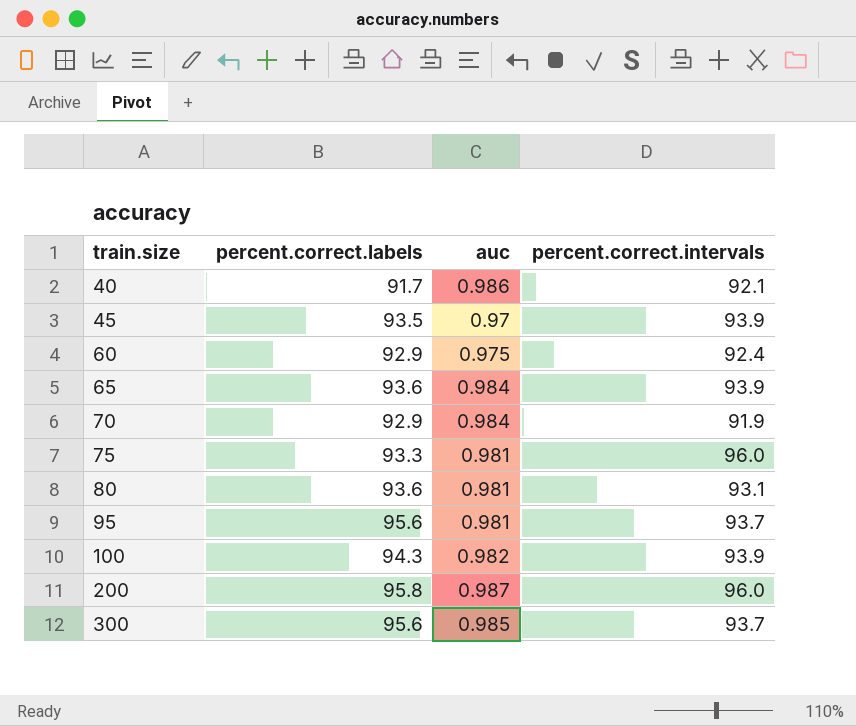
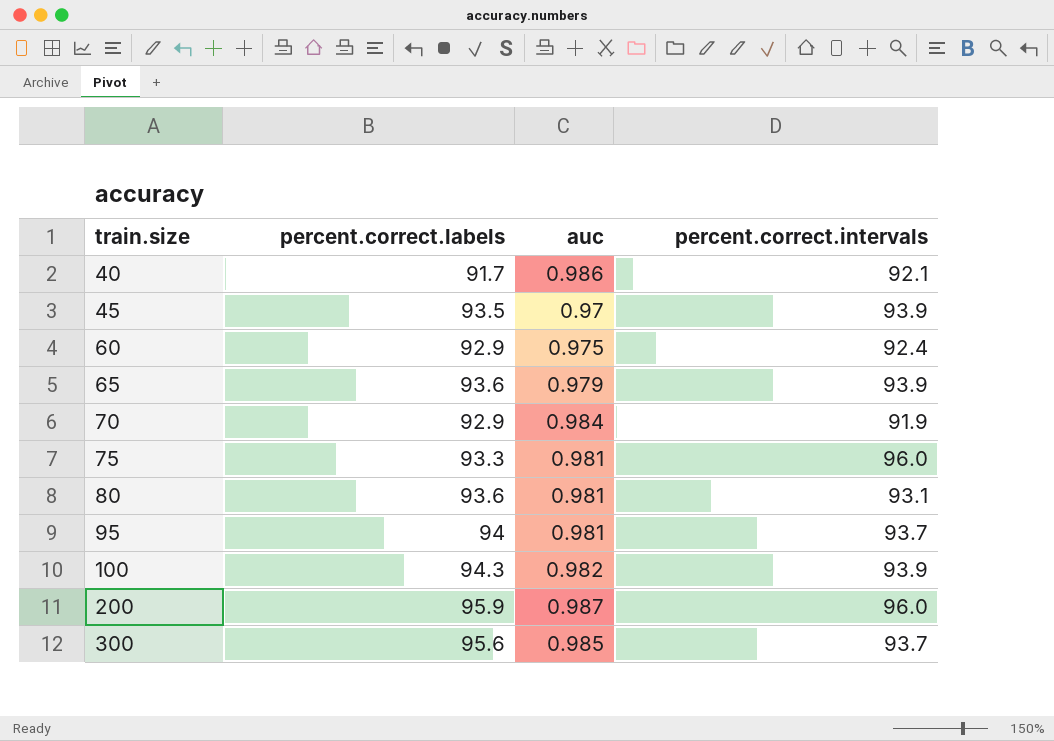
65 | auc: 0.984 -> 0.979
95 | percent.correct.labels: 95.6 -> 94
200 | percent.correct.labels: 95.8 -> 95.9

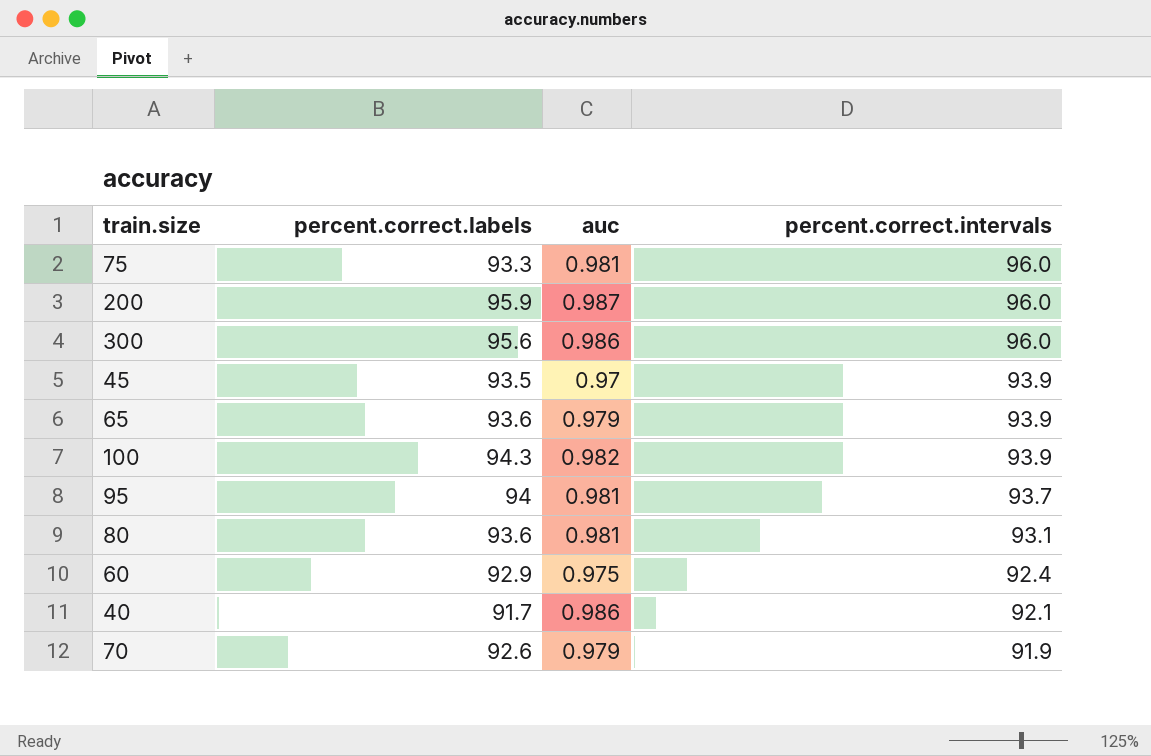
row order: train.size ascending -> percent.correct.intervals descending
300 | auc: 0.985 -> 0.986
300 | percent.correct.intervals: 93.7 -> 96.0
70 | percent.correct.labels: 92.9 -> 92.6
70 | auc: 0.984 -> 0.979

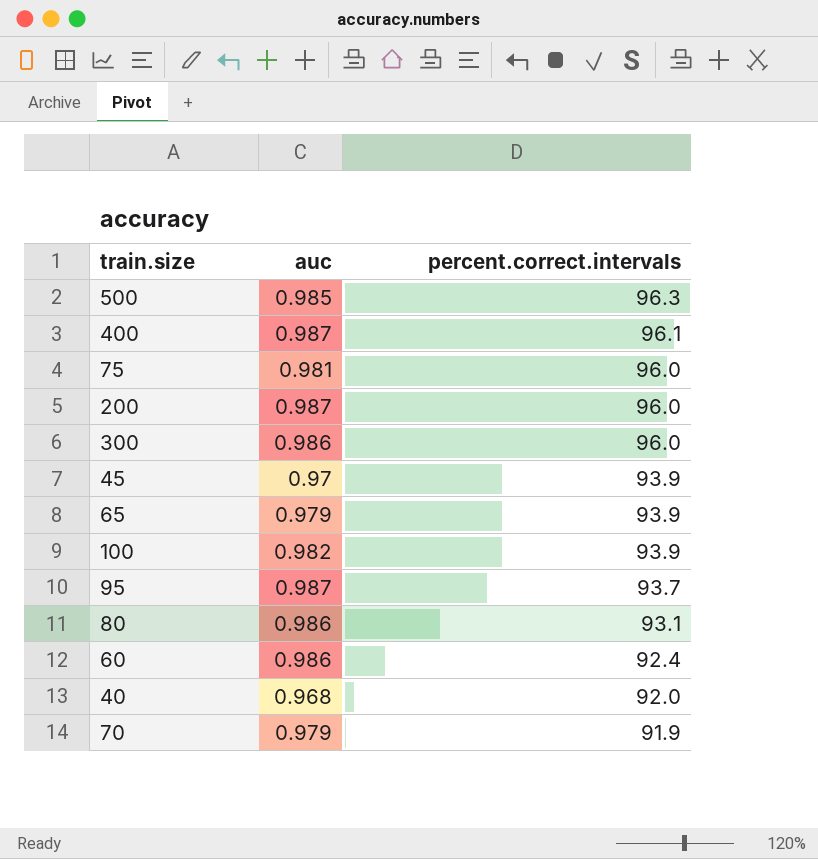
column percent.correct.labels | position: 2 -> none
row 500: none -> 0.985 | 96.3
row 400: none -> 0.987 | 96.1
95 | auc: 0.981 -> 0.987
80 | auc: 0.981 -> 0.986
60 | auc: 0.975 -> 0.986
40 | auc: 0.986 -> 0.968
40 | percent.correct.intervals: 92.1 -> 92.0

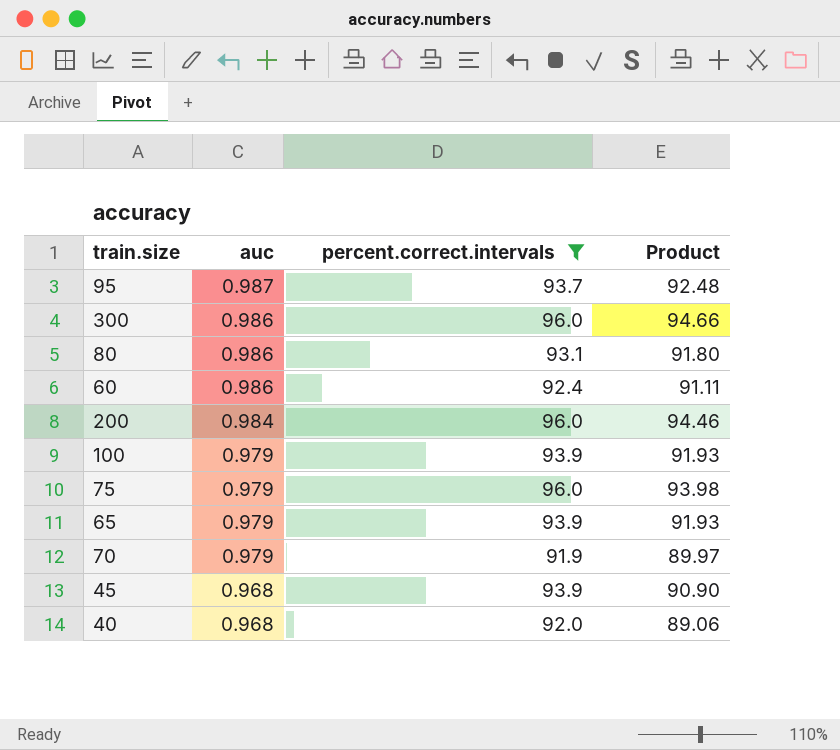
filter: none -> percent.correct.intervals <= 96.0
row order: percent.correct.intervals descending -> auc descending
column Product | formula: none -> [auc] * [percent.correct.intervals]
200 | auc: 0.987 -> 0.984
100 | auc: 0.982 -> 0.979
75 | auc: 0.981 -> 0.979
45 | auc: 0.97 -> 0.968

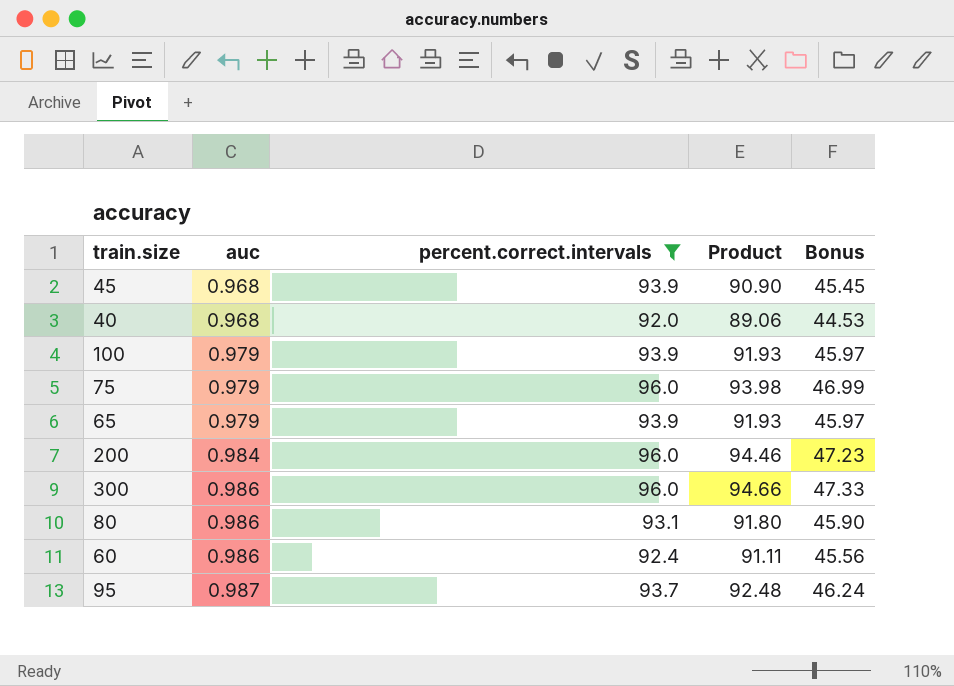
row order: auc descending -> auc ascending
column Bonus | formula: none -> [Product] * 0.5
row 70: 0.979 | 91.9 | 89.97 -> none

